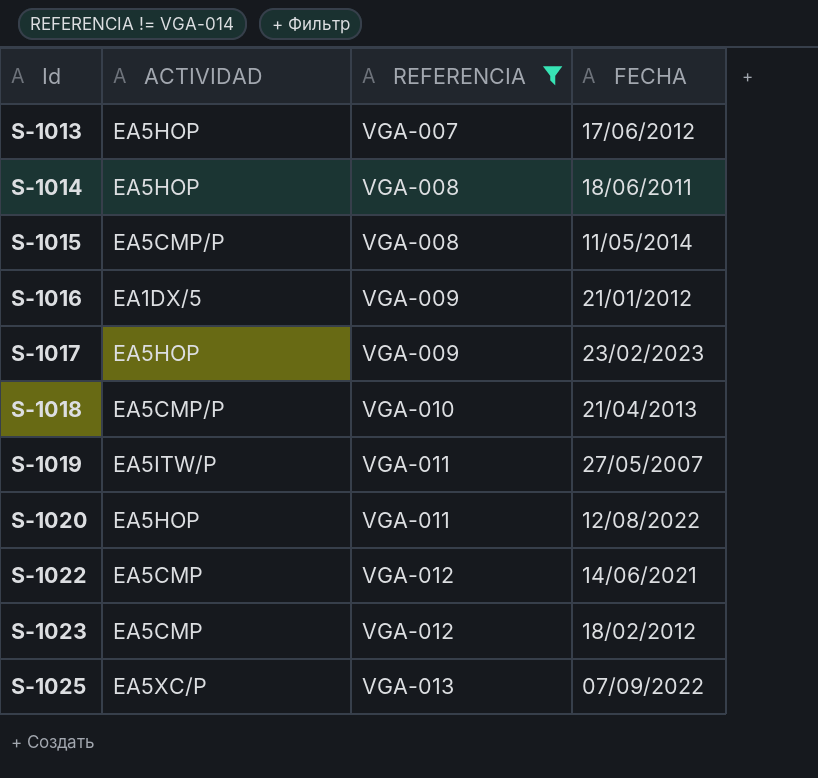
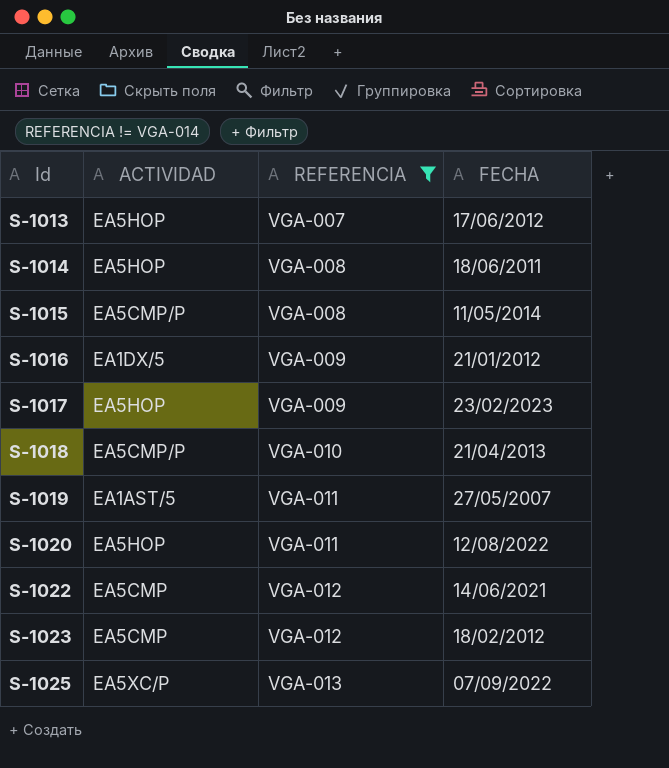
S-1019 | ACTIVIDAD: EA5ITW/P -> EA1AST/5

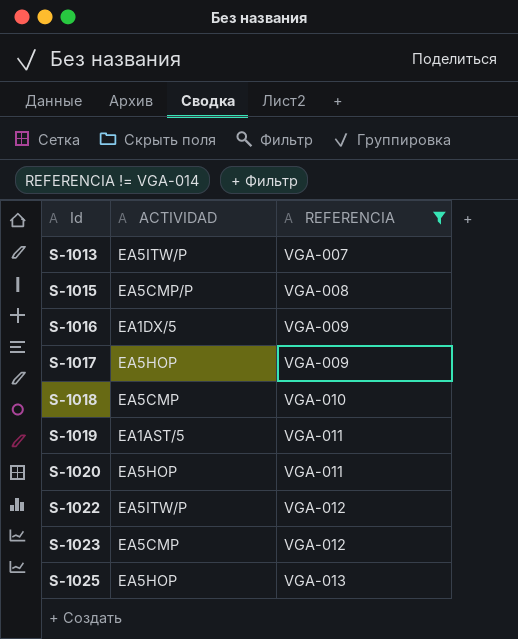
column FECHA | position: 4 -> none
row S-1014: EA5HOP | VGA-008 | 18/06/2011 -> none
S-1013 | ACTIVIDAD: EA5HOP -> EA5ITW/P
S-1018 | ACTIVIDAD: EA5CMP/P -> EA5CMP
S-1022 | ACTIVIDAD: EA5CMP -> EA5ITW/P
S-1025 | ACTIVIDAD: EA5XC/P -> EA5HOP

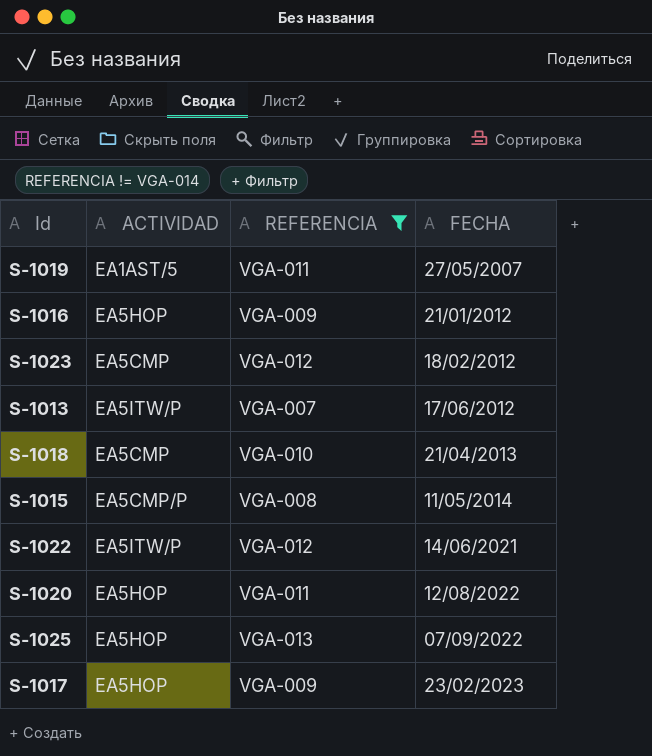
row order: Id ascending -> FECHA ascending
column FECHA | position: none -> 4
S-1016 | ACTIVIDAD: EA1DX/5 -> EA5HOP

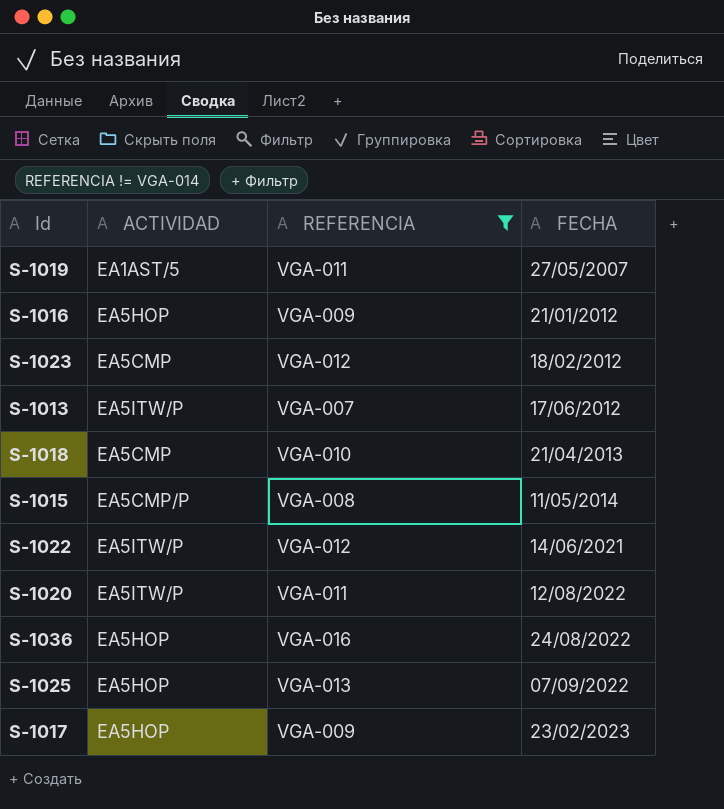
S-1020 | ACTIVIDAD: EA5HOP -> EA5ITW/P
row S-1036: none -> EA5HOP | VGA-016 | 24/08/2022

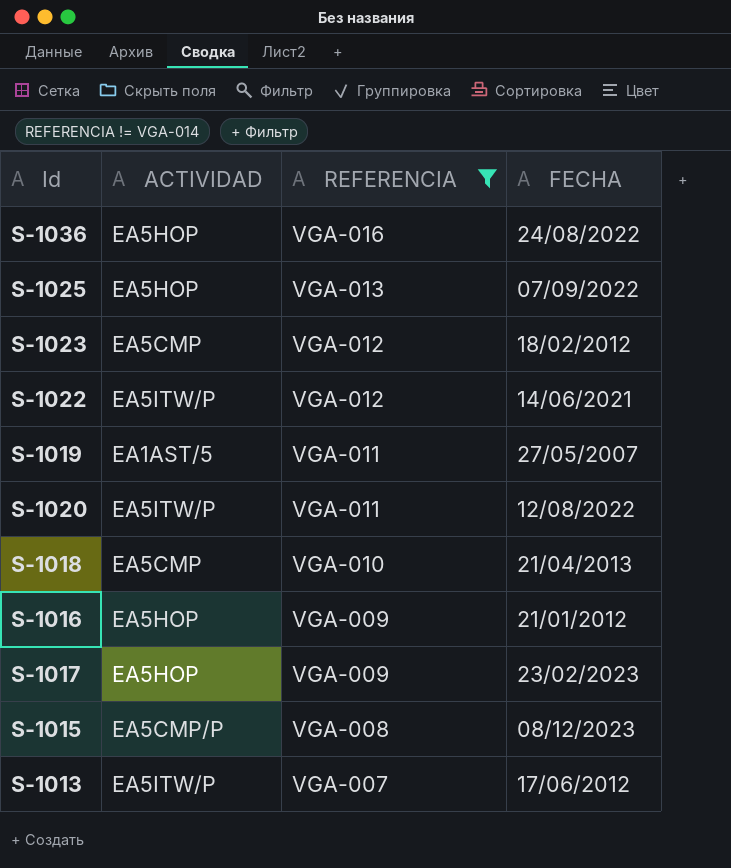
row order: FECHA ascending -> REFERENCIA descending
S-1015 | FECHA: 11/05/2014 -> 08/12/2023

